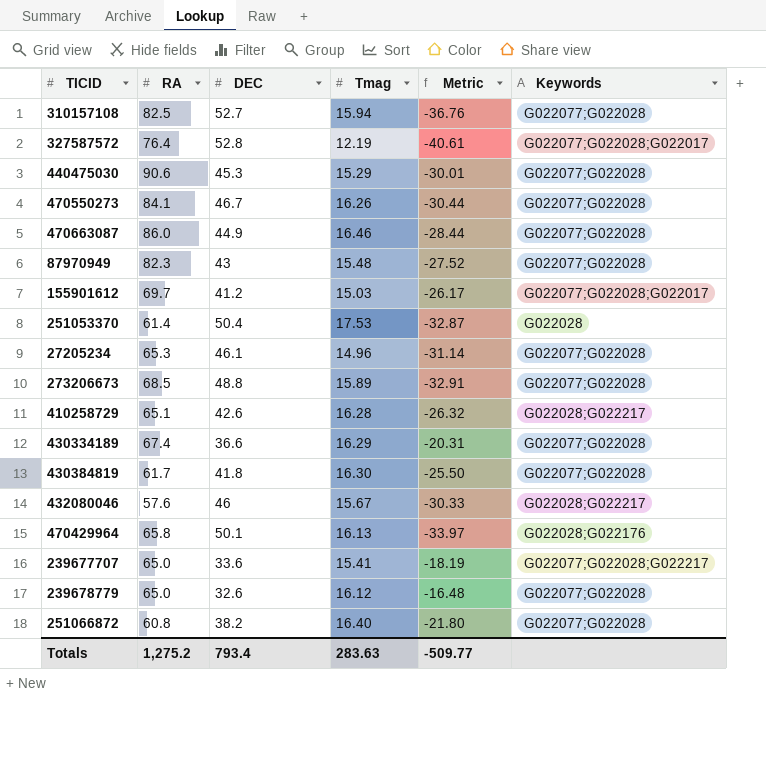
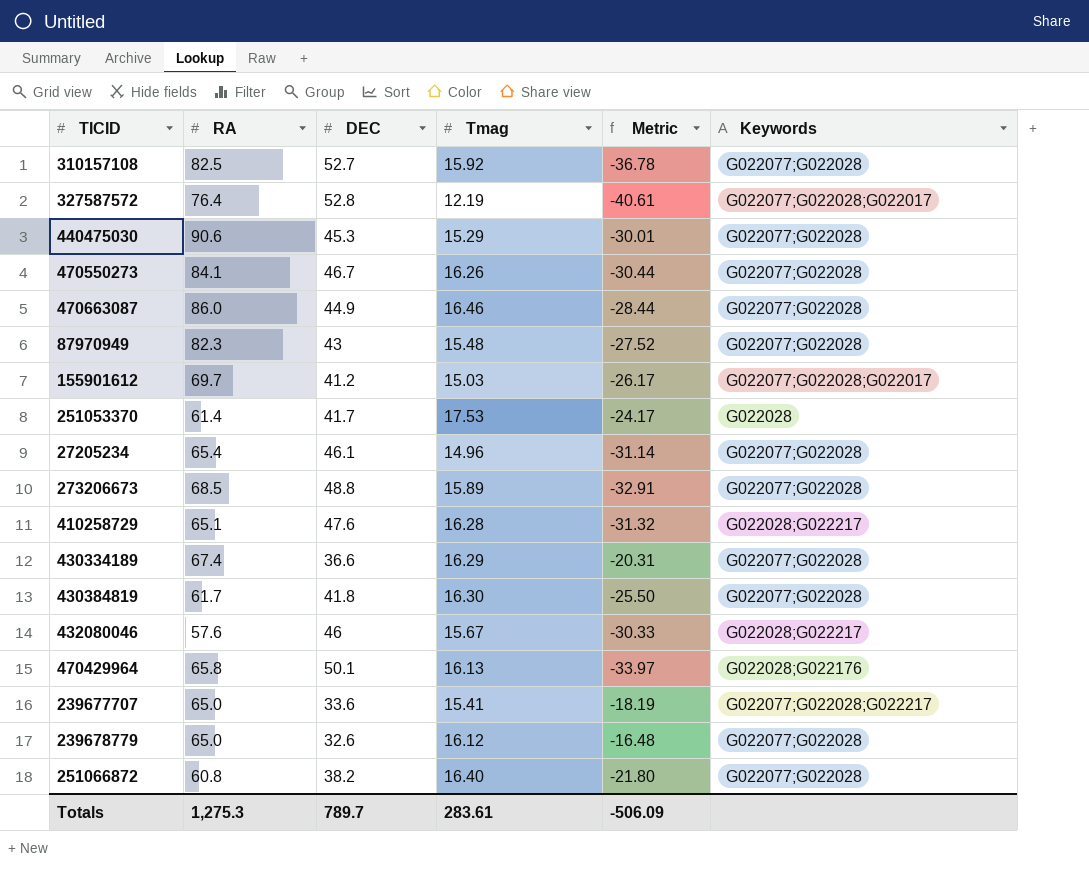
310157108 | Tmag: 15.94 -> 15.92
310157108 | Metric: -36.76 -> -36.78
251053370 | DEC: 50.4 -> 41.7
251053370 | Metric: -32.87 -> -24.17
27205234 | RA: 65.3 -> 65.4
410258729 | DEC: 42.6 -> 47.6
410258729 | Metric: -26.32 -> -31.32
Totals | RA: 1,275.2 -> 1,275.3
Totals | DEC: 793.4 -> 789.7
Totals | Tmag: 283.63 -> 283.61
Totals | Metric: -509.77 -> -506.09

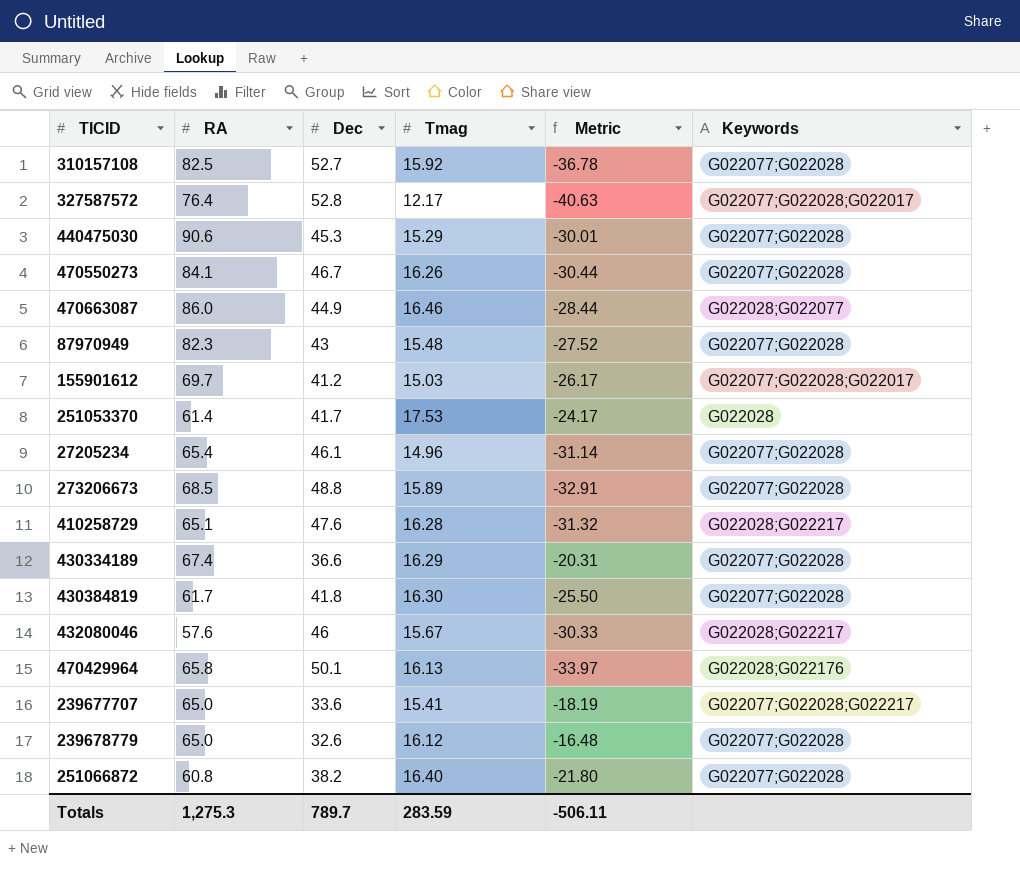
column name: DEC -> Dec
327587572 | Tmag: 12.19 -> 12.17
327587572 | Metric: -40.61 -> -40.63
470663087 | Keywords: G022077;G022028 -> G022028;G022077
Totals | Tmag: 283.61 -> 283.59
Totals | Metric: -506.09 -> -506.11

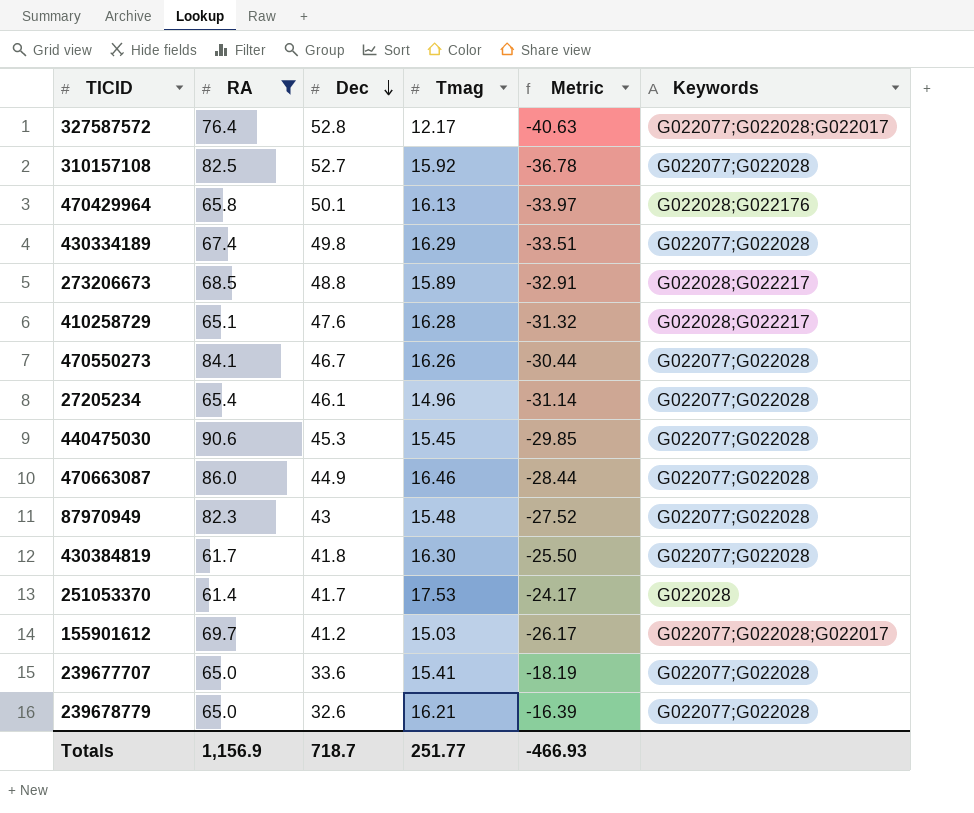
filter: none -> RA >= 61.4
row order: none -> Dec descending
430334189 | Dec: 36.6 -> 49.8
430334189 | Metric: -20.31 -> -33.51
273206673 | Keywords: G022077;G022028 -> G022028;G022217
440475030 | Tmag: 15.29 -> 15.45
440475030 | Metric: -30.01 -> -29.85
470663087 | Keywords: G022028;G022077 -> G022077;G022028
239677707 | Keywords: G022077;G022028;G022217 -> G022077;G022028
239678779 | Tmag: 16.12 -> 16.21
239678779 | Metric: -16.48 -> -16.39
Totals | RA: 1,275.3 -> 1,156.9
Totals | Dec: 789.7 -> 718.7
Totals | Tmag: 283.59 -> 251.77
Totals | Metric: -506.11 -> -466.93

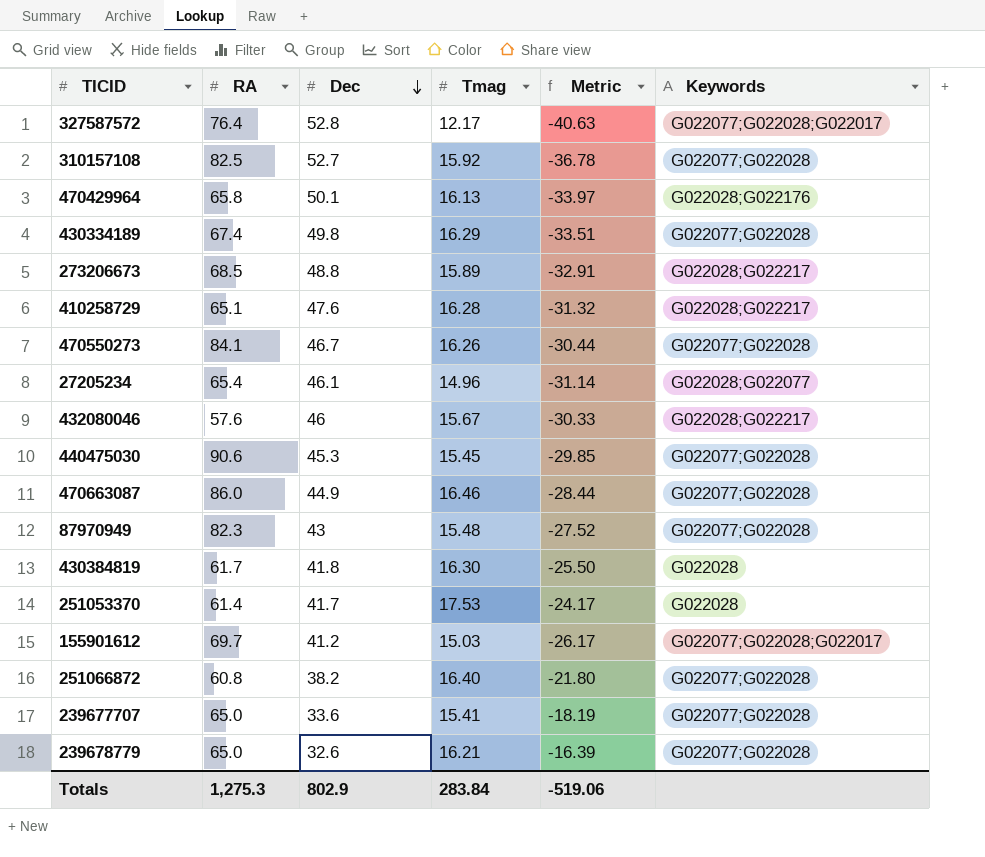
filter: RA >= 61.4 -> none
27205234 | Keywords: G022077;G022028 -> G022028;G022077
430384819 | Keywords: G022077;G022028 -> G022028
Totals | RA: 1,156.9 -> 1,275.3
Totals | Dec: 718.7 -> 802.9
Totals | Tmag: 251.77 -> 283.84
Totals | Metric: -466.93 -> -519.06

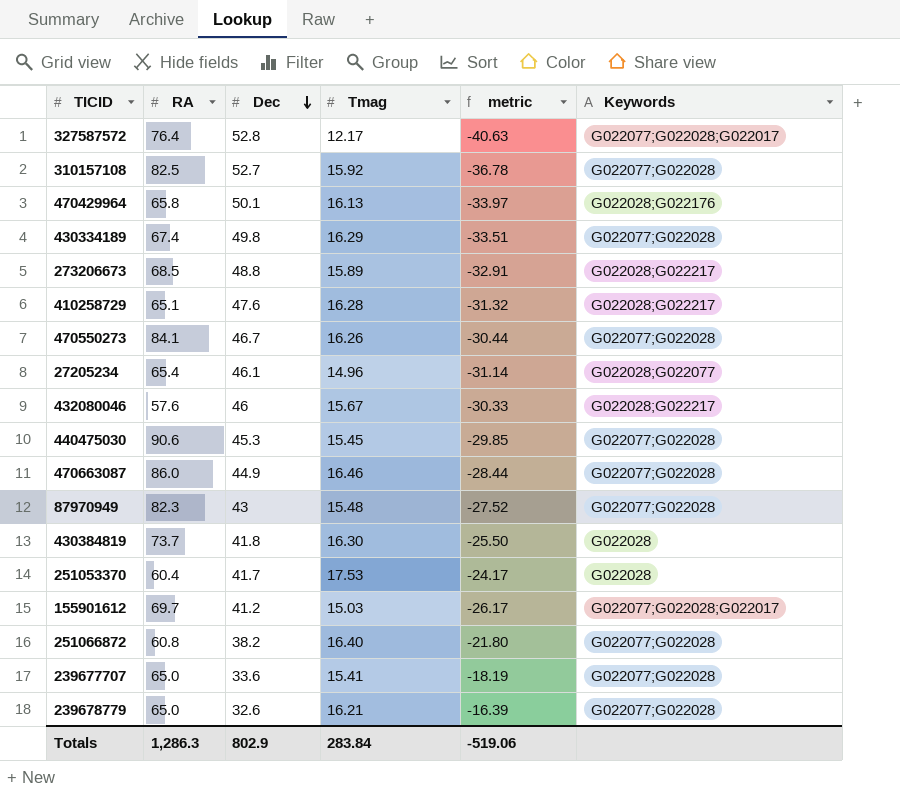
column name: Metric -> metric
430384819 | RA: 61.7 -> 73.7
251053370 | RA: 61.4 -> 60.4
Totals | RA: 1,275.3 -> 1,286.3

